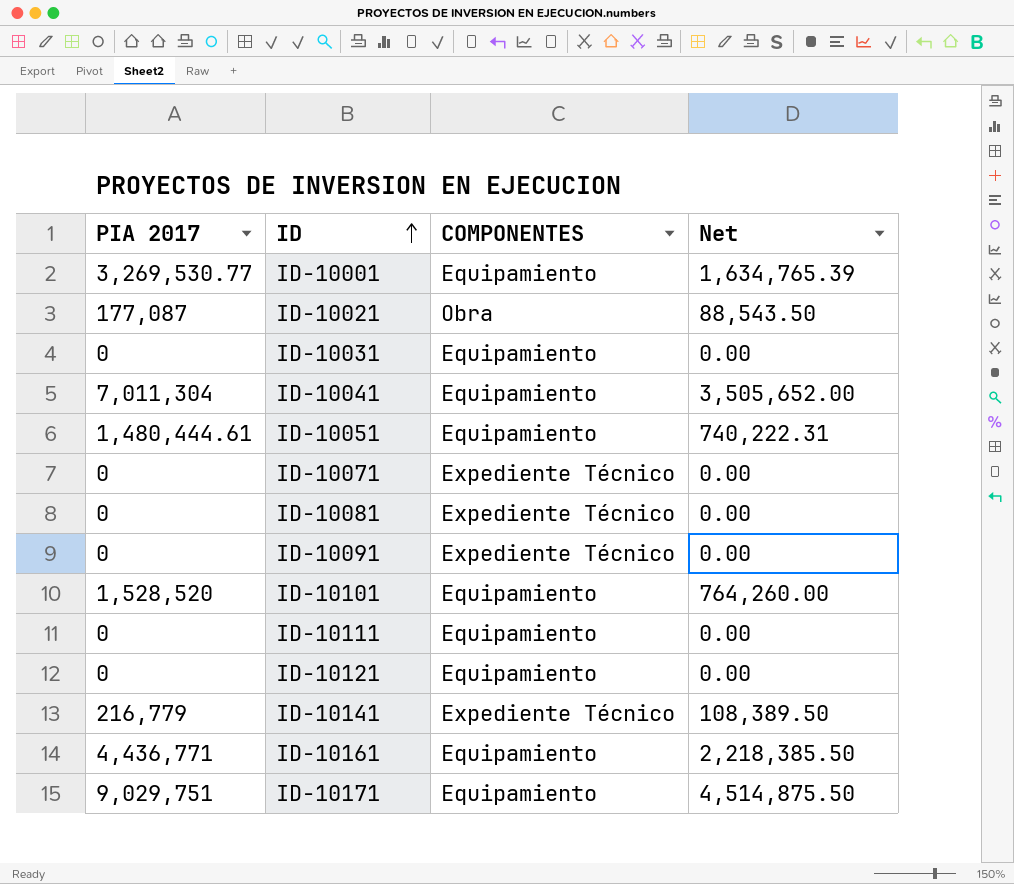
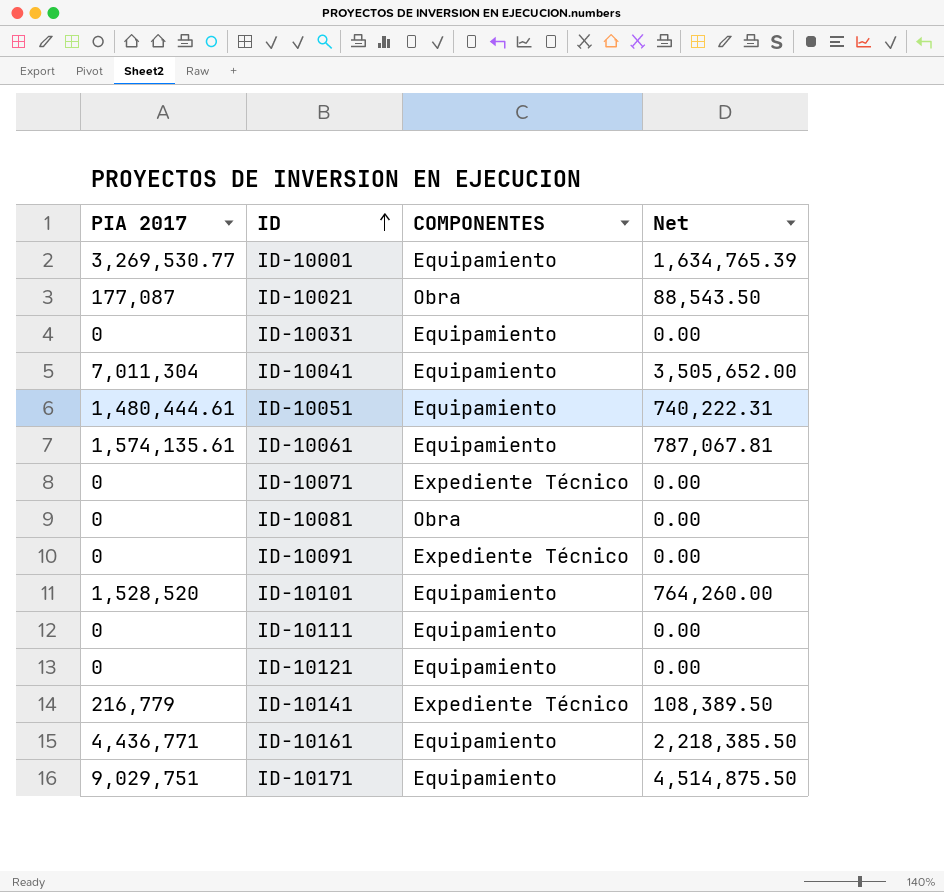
row ID-10061: none -> 1,574,135.61 | Equipamiento | 787,067.81
ID-10081 | COMPONENTES: Expediente Técnico -> Obra

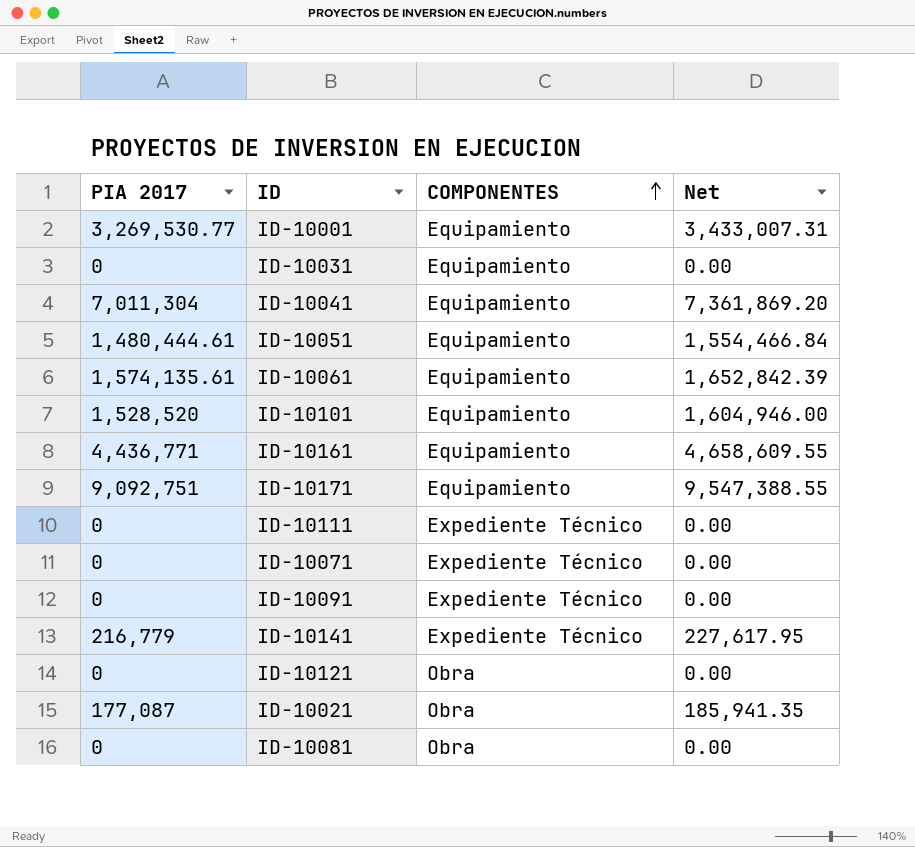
row order: ID ascending -> COMPONENTES ascending
column Net | formula: [PIA 2017] * 0.5 -> [PIA 2017] * 1.05
ID-10171 | PIA 2017: 9,029,751 -> 9,092,751
ID-10111 | COMPONENTES: Equipamiento -> Expediente Técnico
ID-10121 | COMPONENTES: Equipamiento -> Obra

